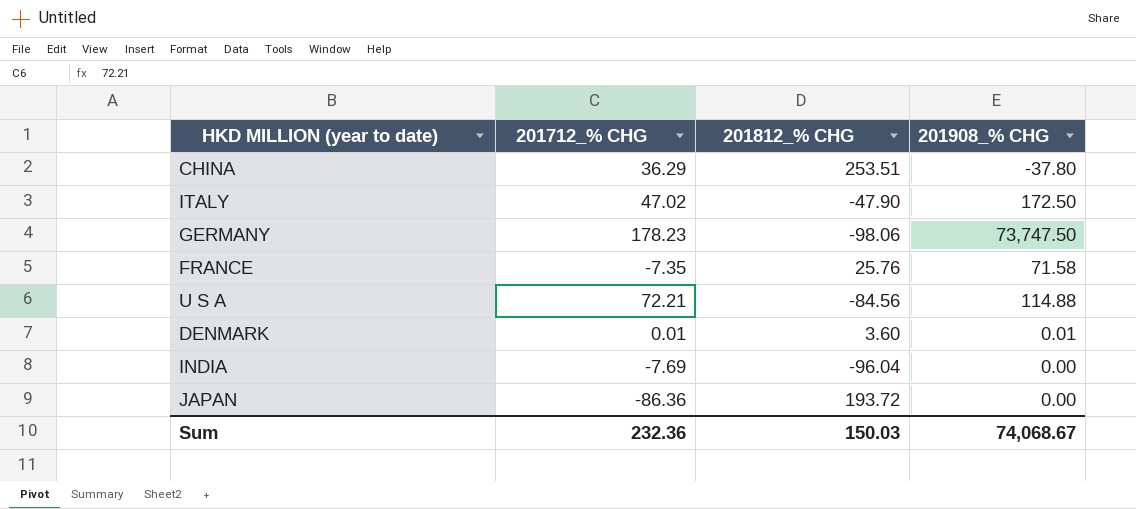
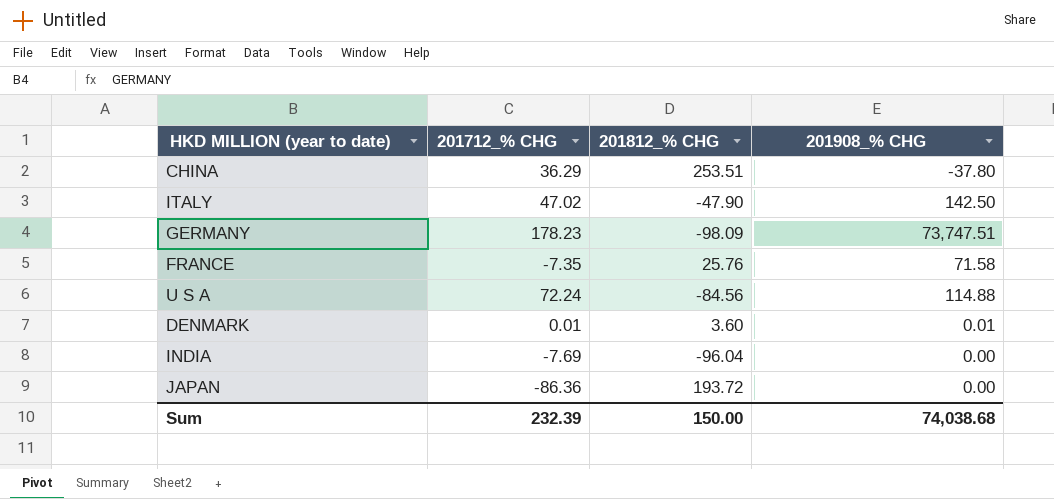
ITALY | 201908_% CHG: 172.50 -> 142.50
GERMANY | 201812_% CHG: -98.06 -> -98.09
GERMANY | 201908_% CHG: 73,747.50 -> 73,747.51
U S A | 201712_% CHG: 72.21 -> 72.24
Sum | 201712_% CHG: 232.36 -> 232.39
Sum | 201812_% CHG: 150.03 -> 150.00
Sum | 201908_% CHG: 74,068.67 -> 74,038.68

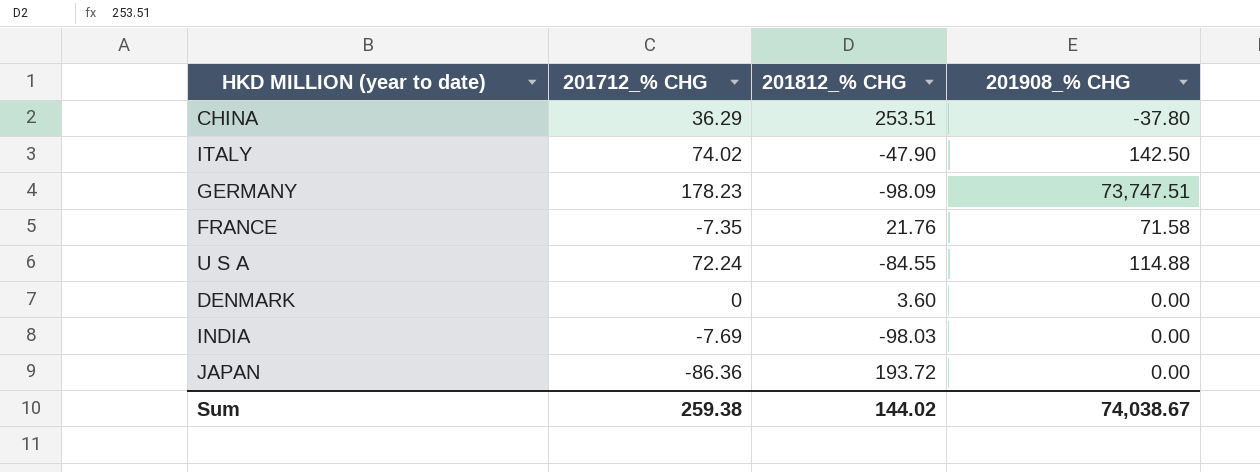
ITALY | 201712_% CHG: 47.02 -> 74.02
FRANCE | 201812_% CHG: 25.76 -> 21.76
U S A | 201812_% CHG: -84.56 -> -84.55
DENMARK | 201712_% CHG: 0.01 -> 0
DENMARK | 201908_% CHG: 0.01 -> 0.00
INDIA | 201812_% CHG: -96.04 -> -98.03
Sum | 201712_% CHG: 232.39 -> 259.38
Sum | 201812_% CHG: 150.00 -> 144.02
Sum | 201908_% CHG: 74,038.68 -> 74,038.67

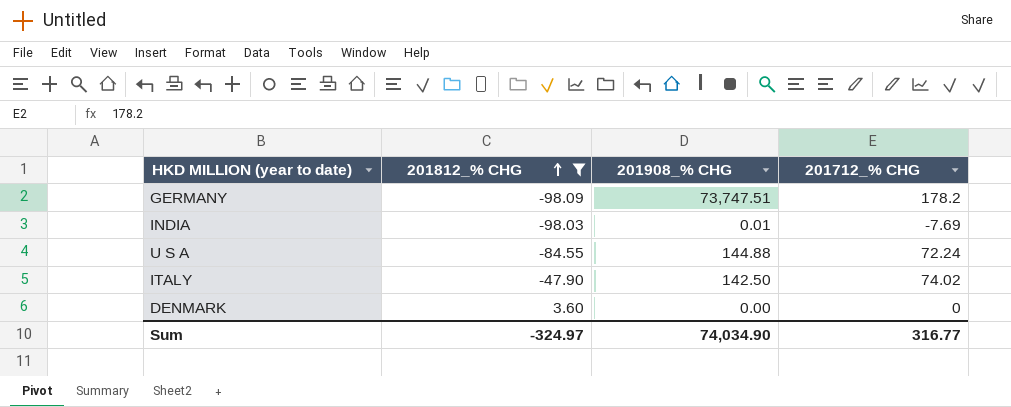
filter: none -> 201812_% CHG <= 3.60
row order: none -> 201812_% CHG ascending
column 201712_% CHG | position: 2 -> 4
GERMANY | 201712_% CHG: 178.23 -> 178.2
INDIA | 201908_% CHG: 0.00 -> 0.01
U S A | 201908_% CHG: 114.88 -> 144.88
Sum | 201812_% CHG: 144.02 -> -324.97
Sum | 201908_% CHG: 74,038.67 -> 74,034.90
Sum | 201712_% CHG: 259.38 -> 316.77

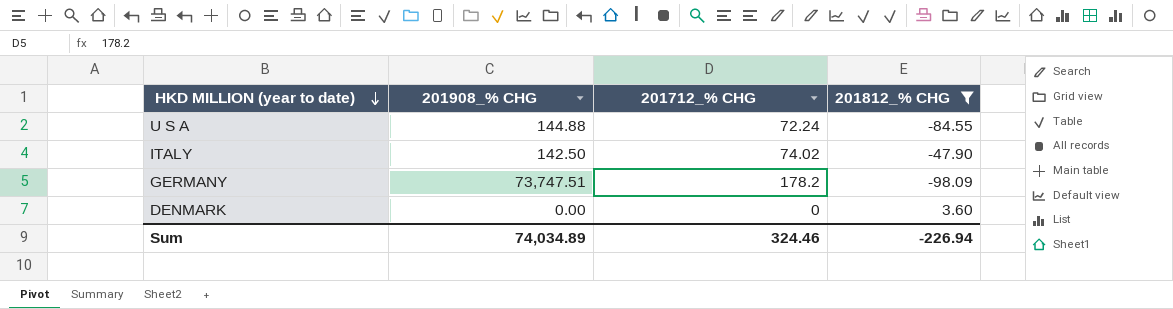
row order: 201812_% CHG ascending -> HKD MILLION (year to date) descending
column 201812_% CHG | position: 2 -> 4
row INDIA: -98.03 | 0.01 | -7.69 -> none
Sum | 201908_% CHG: 74,034.90 -> 74,034.89
Sum | 201712_% CHG: 316.77 -> 324.46
Sum | 201812_% CHG: -324.97 -> -226.94

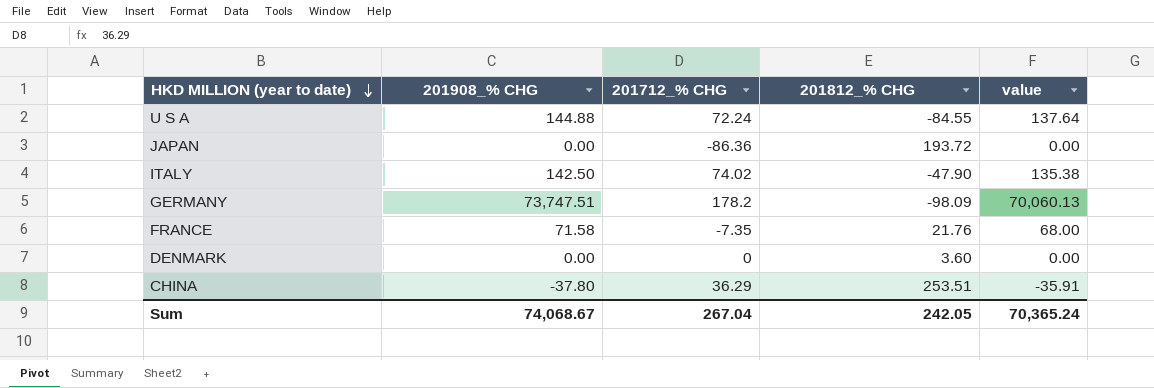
filter: 201812_% CHG <= 3.60 -> none
column value | formula: none -> [201908_% CHG] * 0.95
Sum | 201908_% CHG: 74,034.89 -> 74,068.67
Sum | 201712_% CHG: 324.46 -> 267.04
Sum | 201812_% CHG: -226.94 -> 242.05

